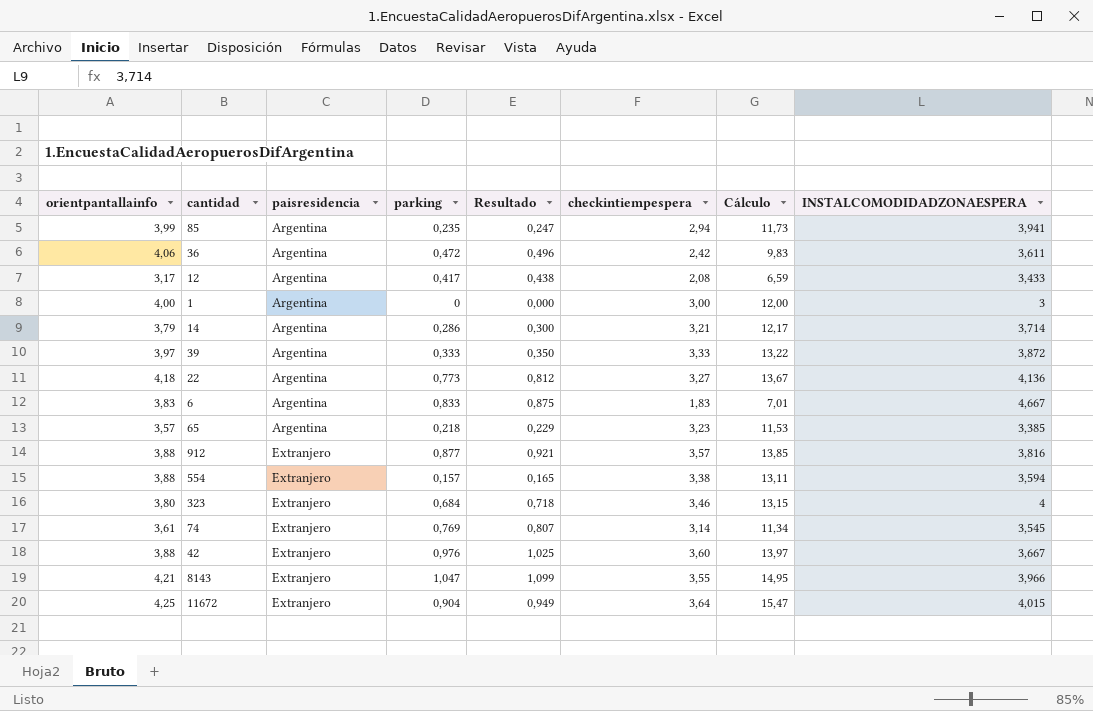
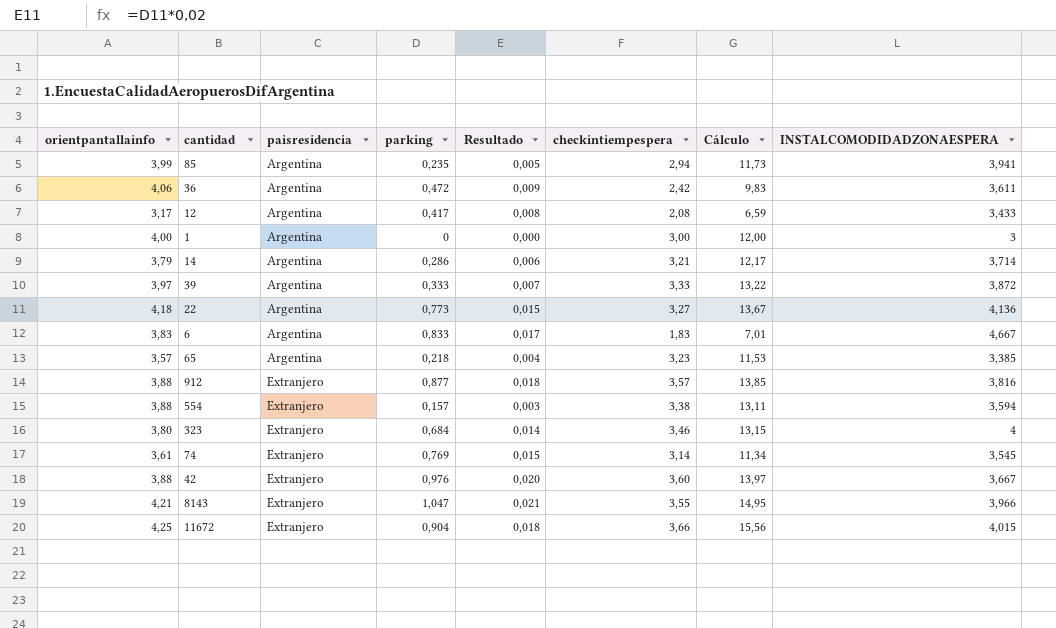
column Resultado | formula: [parking] * 1,05 -> [parking] * 0,02
11672 | checkintiempespera: 3,64 -> 3,66
11672 | Cálculo: 15,47 -> 15,56

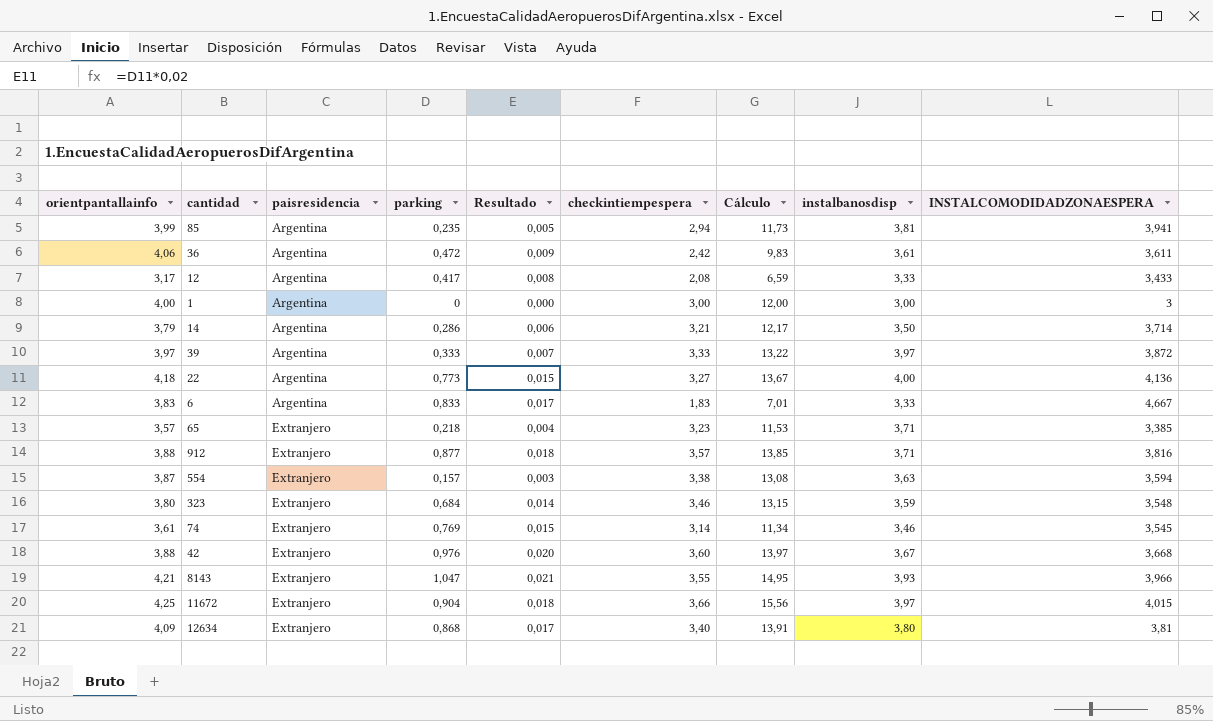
column instalbanosdisp | position: none -> 8
65 | paisresidencia: Argentina -> Extranjero
554 | orientpantallainfo: 3,88 -> 3,87
554 | Cálculo: 13,11 -> 13,08
323 | INSTALCOMODIDADZONAESPERA: 4 -> 3,548
42 | INSTALCOMODIDADZONAESPERA: 3,667 -> 3,668
row 12634: none -> 4,09 | Extranjero | 0,868 | 0,017 | 3,40 | 13,91 | 3,80 | 3,81

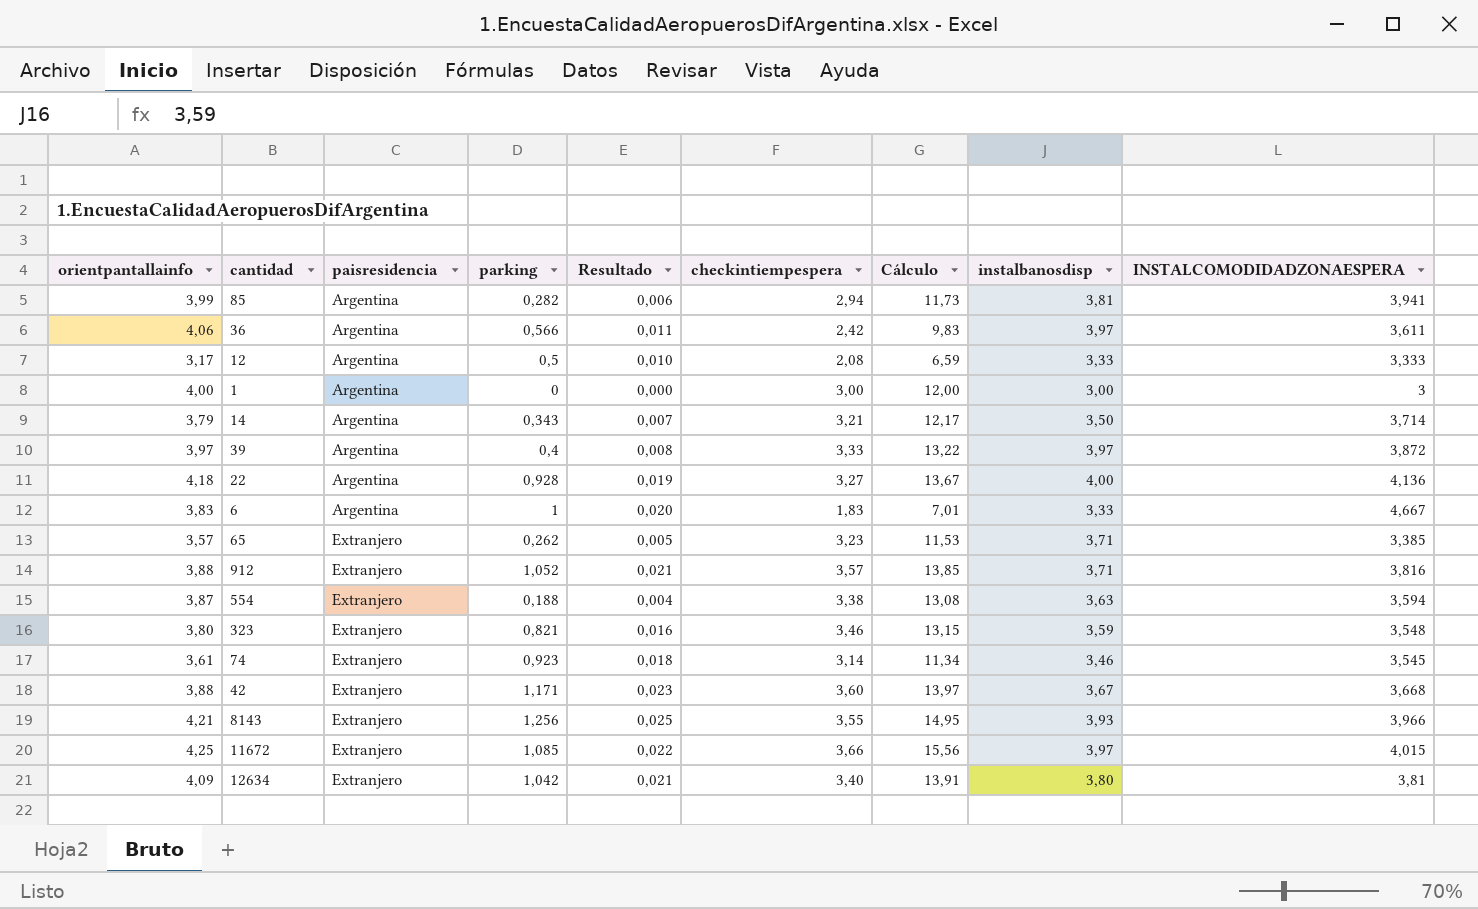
85 | parking: 0,235 -> 0,282
85 | Resultado: 0,005 -> 0,006
36 | parking: 0,472 -> 0,566
36 | Resultado: 0,009 -> 0,011
36 | instalbanosdisp: 3,61 -> 3,97
12 | parking: 0,417 -> 0,5
12 | Resultado: 0,008 -> 0,010
12 | INSTALCOMODIDADZONAESPERA: 3,433 -> 3,333
14 | parking: 0,286 -> 0,343
14 | Resultado: 0,006 -> 0,007
39 | parking: 0,333 -> 0,4
39 | Resultado: 0,007 -> 0,008
22 | parking: 0,773 -> 0,928
22 | Resultado: 0,015 -> 0,019
6 | parking: 0,833 -> 1
6 | Resultado: 0,017 -> 0,020
65 | parking: 0,218 -> 0,262
65 | Resultado: 0,004 -> 0,005
912 | parking: 0,877 -> 1,052
912 | Resultado: 0,018 -> 0,021
554 | parking: 0,157 -> 0,188
554 | Resultado: 0,003 -> 0,004
323 | parking: 0,684 -> 0,821
323 | Resultado: 0,014 -> 0,016
74 | parking: 0,769 -> 0,923
74 | Resultado: 0,015 -> 0,018
42 | parking: 0,976 -> 1,171
42 | Resultado: 0,020 -> 0,023
8143 | parking: 1,047 -> 1,256
8143 | Resultado: 0,021 -> 0,025
11672 | parking: 0,904 -> 1,085
11672 | Resultado: 0,018 -> 0,022
12634 | parking: 0,868 -> 1,042
12634 | Resultado: 0,017 -> 0,021

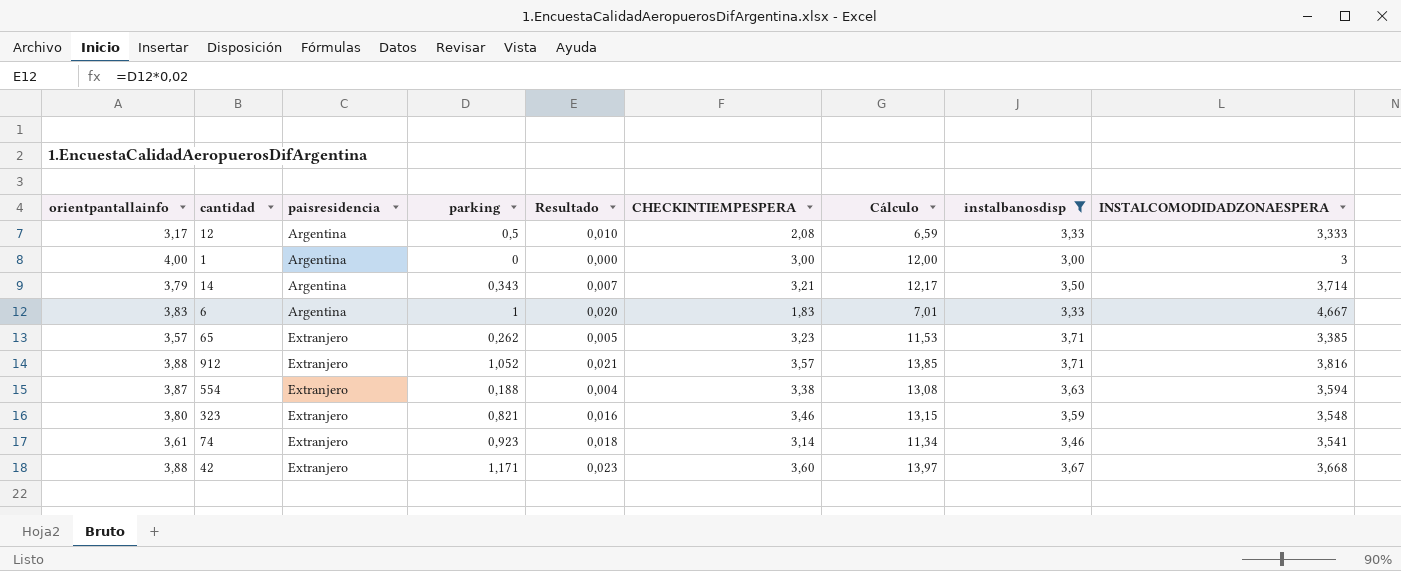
filter: none -> instalbanosdisp <= 3,71
column name: checkintiempespera -> CHECKINTIEMPESPERA
74 | INSTALCOMODIDADZONAESPERA: 3,545 -> 3,541

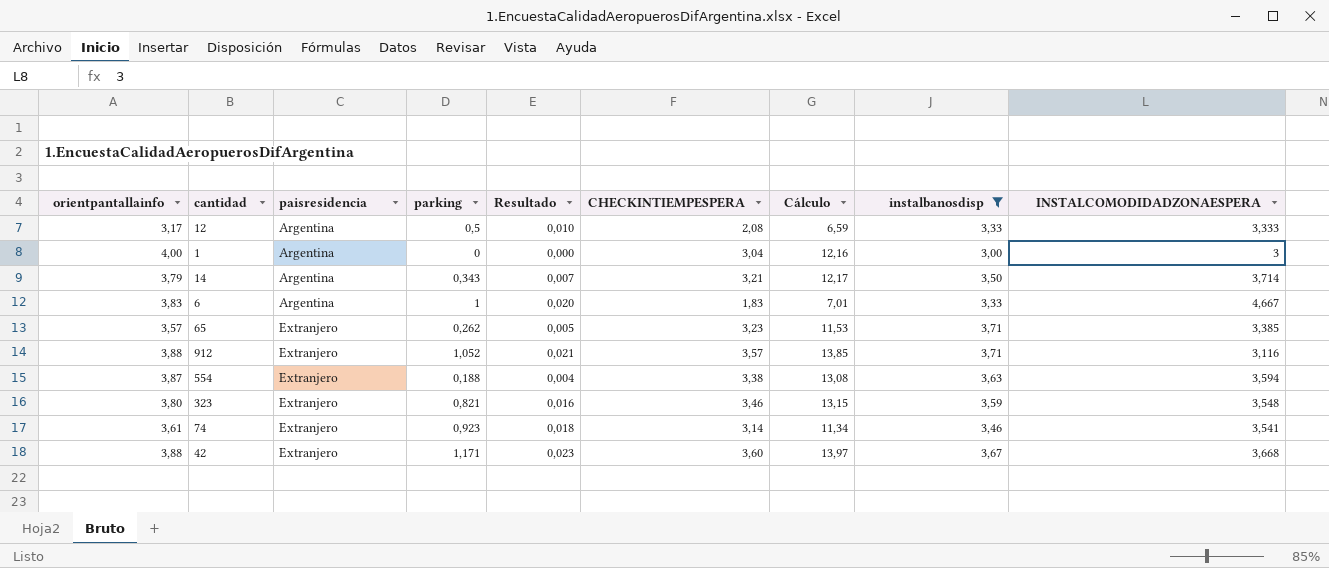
1 | CHECKINTIEMPESPERA: 3,00 -> 3,04
1 | Cálculo: 12,00 -> 12,16
912 | INSTALCOMODIDADZONAESPERA: 3,816 -> 3,116

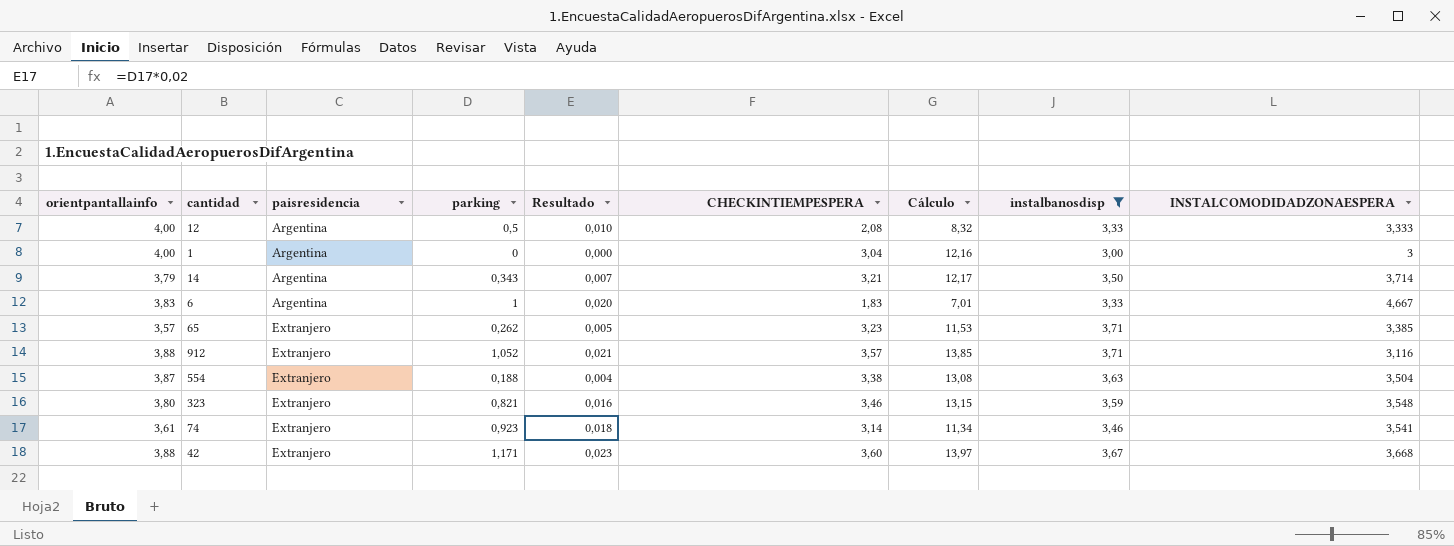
12 | orientpantallainfo: 3,17 -> 4,00
12 | Cálculo: 6,59 -> 8,32
554 | INSTALCOMODIDADZONAESPERA: 3,594 -> 3,504

